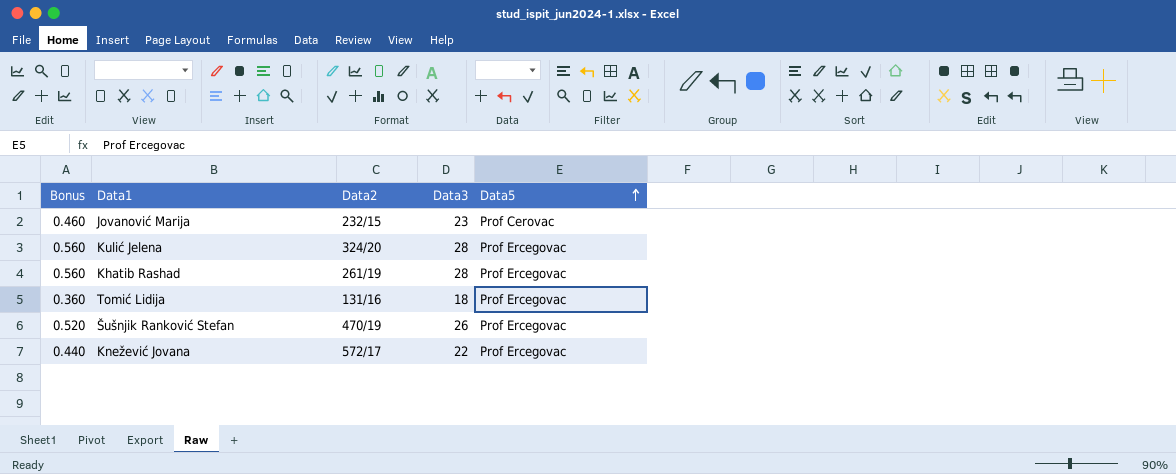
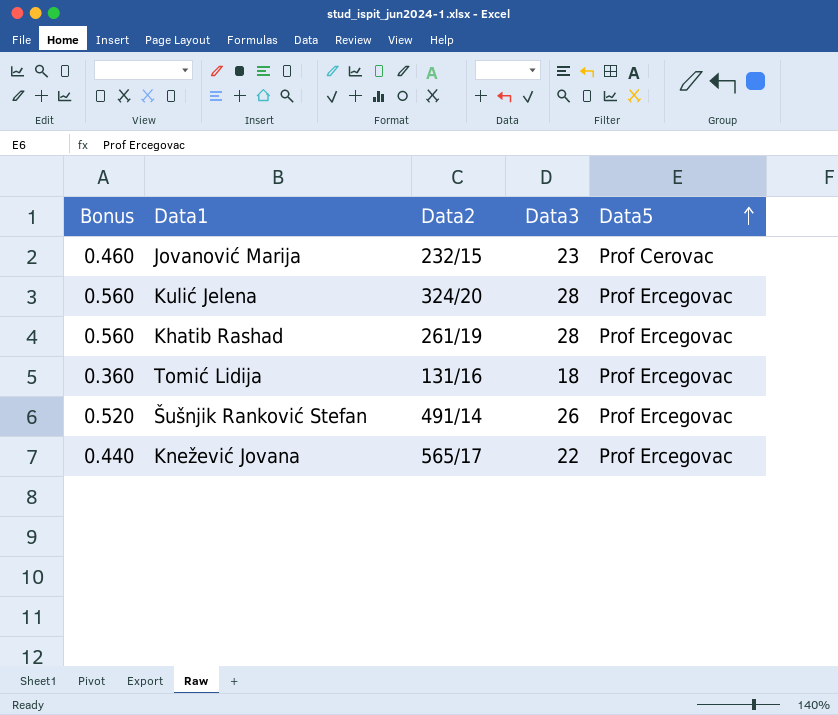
Šušnjik Ranković Stefan | Data2: 470/19 -> 491/14
Knežević Jovana | Data2: 572/17 -> 565/17

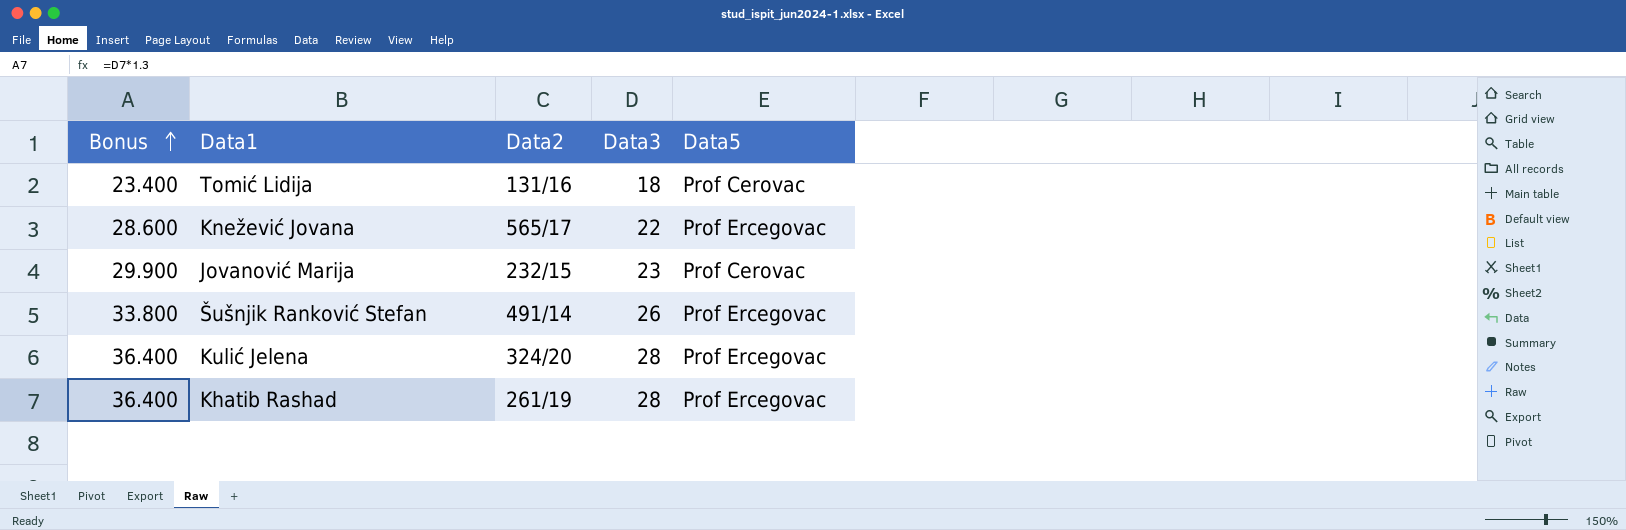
row order: Data5 ascending -> Bonus ascending
column Bonus | formula: [Data3] * 0.02 -> [Data3] * 1.3
Tomić Lidija | Data5: Prof Ercegovac -> Prof Cerovac

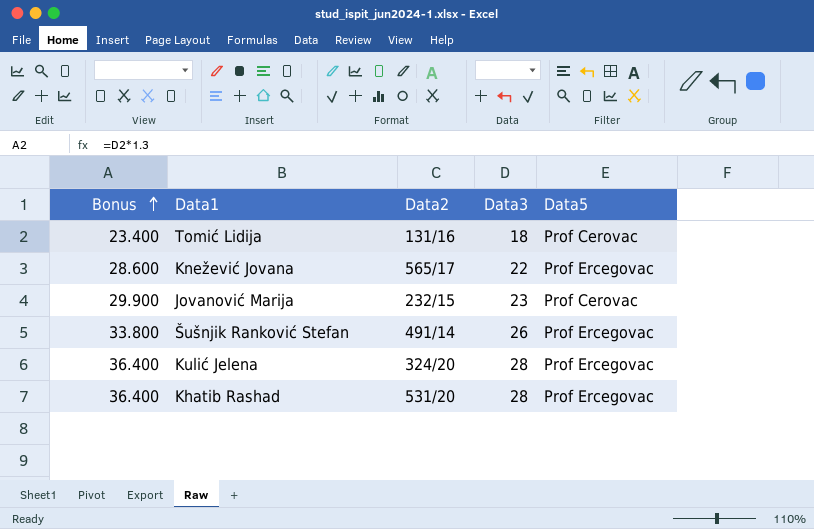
Khatib Rashad | Data2: 261/19 -> 531/20

